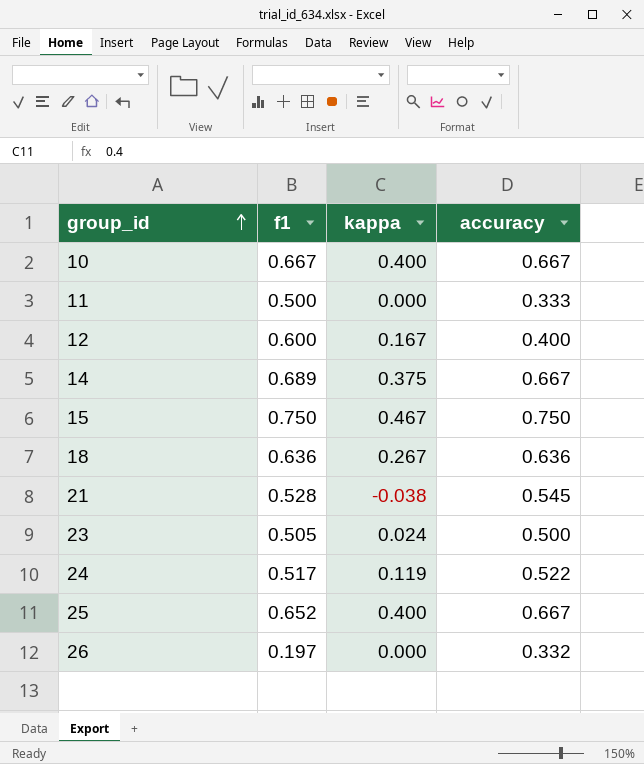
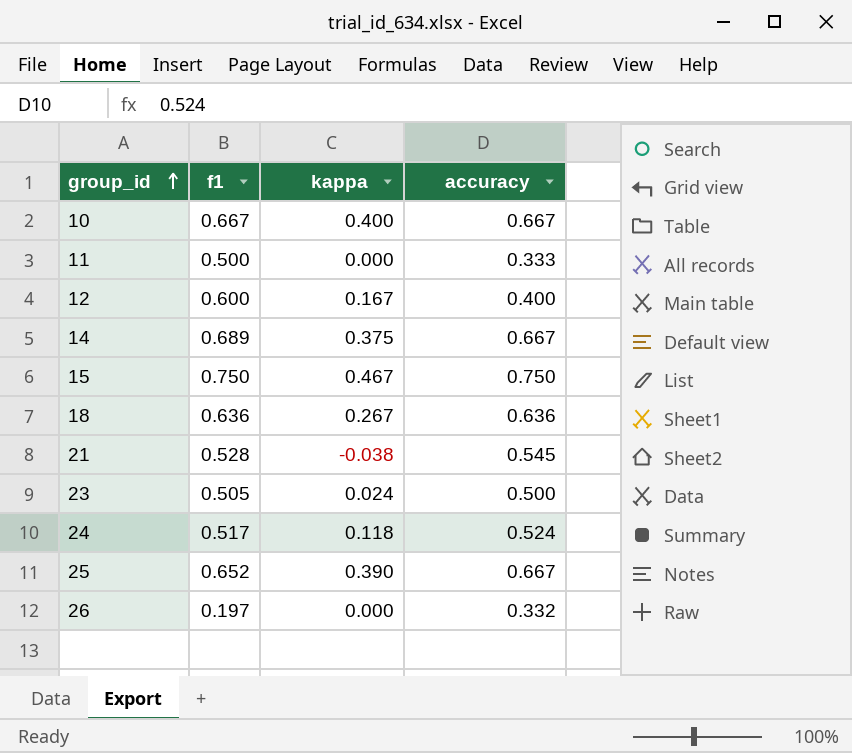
24 | kappa: 0.119 -> 0.118
24 | accuracy: 0.522 -> 0.524
25 | kappa: 0.400 -> 0.390

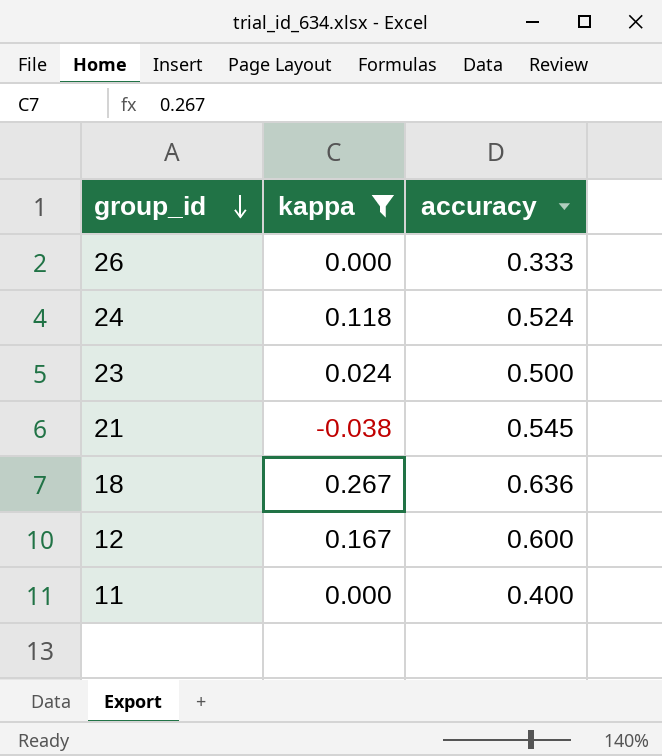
filter: none -> kappa <= 0.267
row order: group_id ascending -> group_id descending
column f1 | position: 2 -> none
26 | accuracy: 0.332 -> 0.333
12 | accuracy: 0.400 -> 0.600
11 | accuracy: 0.333 -> 0.400

